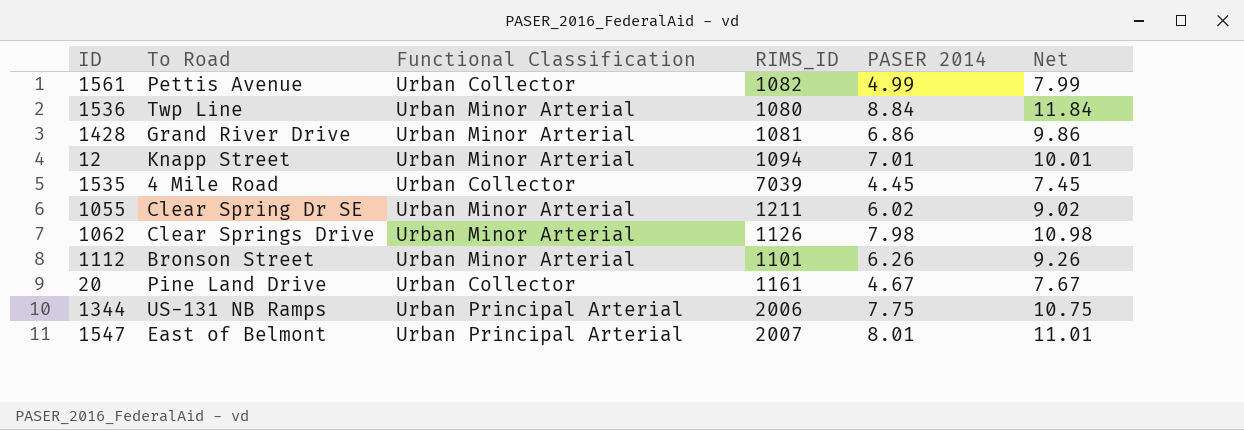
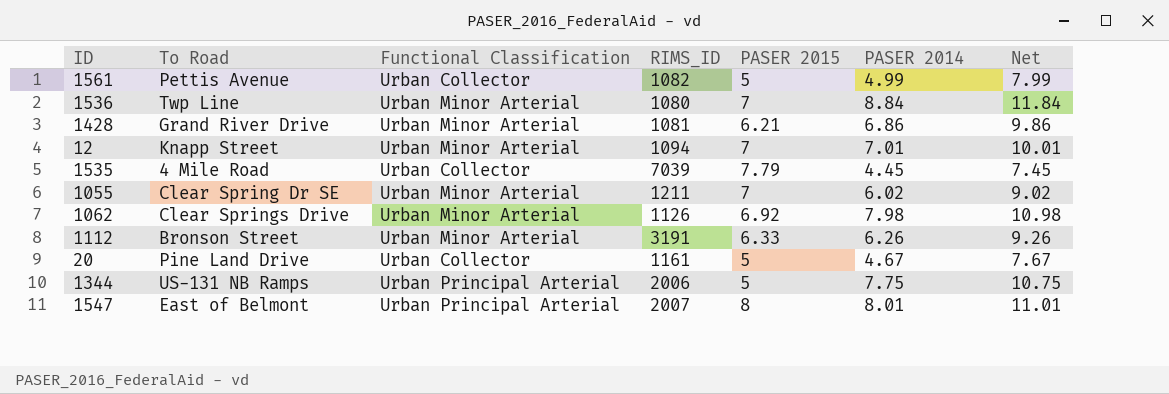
column PASER 2015 | position: none -> 5
1112 | RIMS_ID: 1101 -> 3191

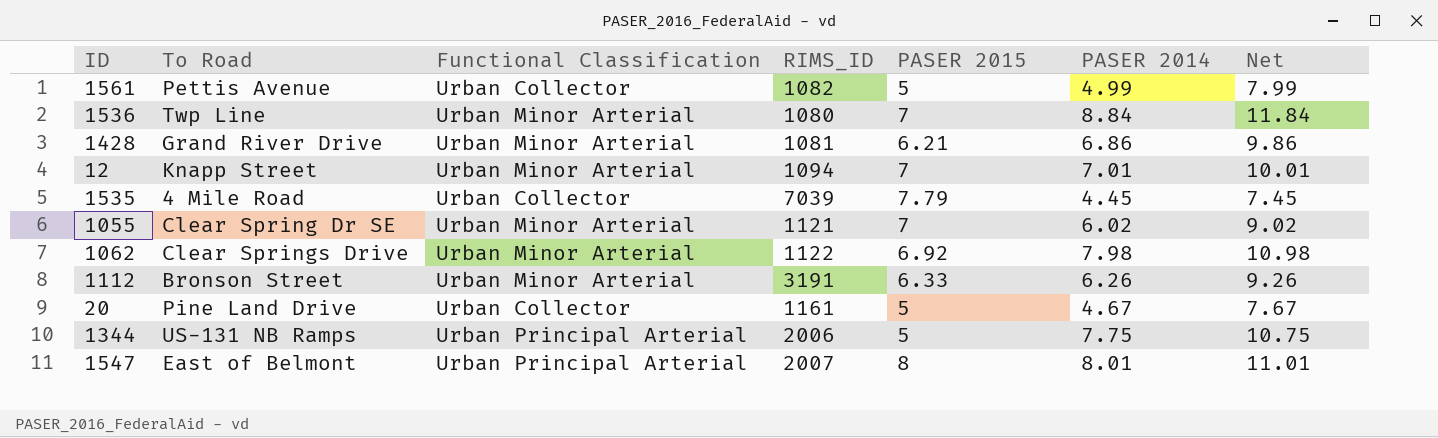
1055 | RIMS_ID: 1211 -> 1121
1062 | RIMS_ID: 1126 -> 1122

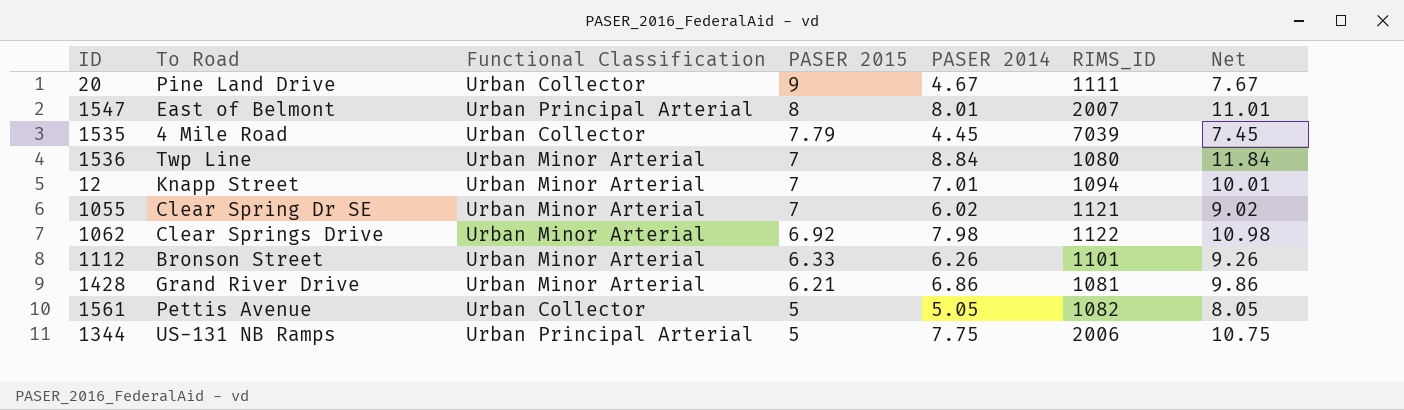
row order: none -> PASER 2015 descending
column RIMS_ID | position: 4 -> 6
20 | PASER 2015: 5 -> 9
20 | RIMS_ID: 1161 -> 1111
1112 | RIMS_ID: 3191 -> 1101
1561 | PASER 2014: 4.99 -> 5.05
1561 | Net: 7.99 -> 8.05

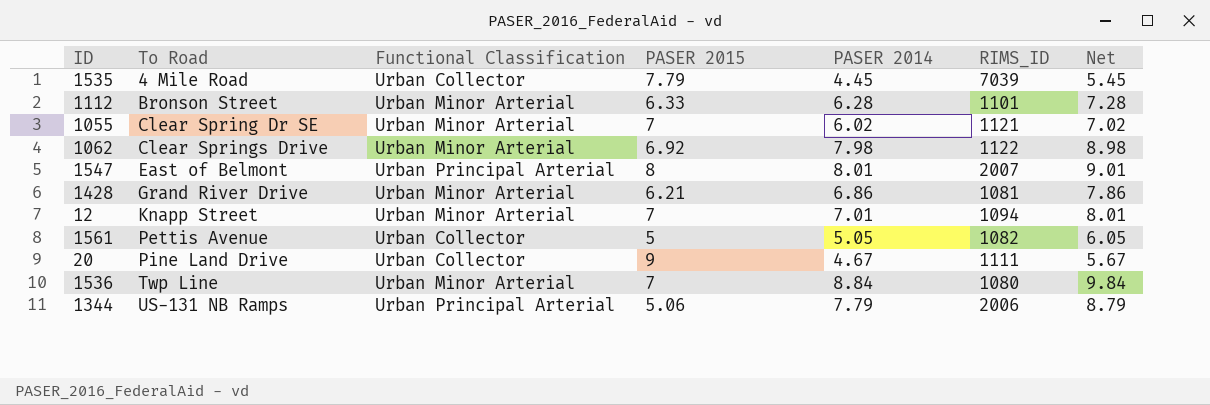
row order: PASER 2015 descending -> To Road ascending
column Net | formula: [PASER 2014] + 3 -> [PASER 2014] + 1
1112 | PASER 2014: 6.26 -> 6.28
1344 | PASER 2015: 5 -> 5.06
1344 | PASER 2014: 7.75 -> 7.79

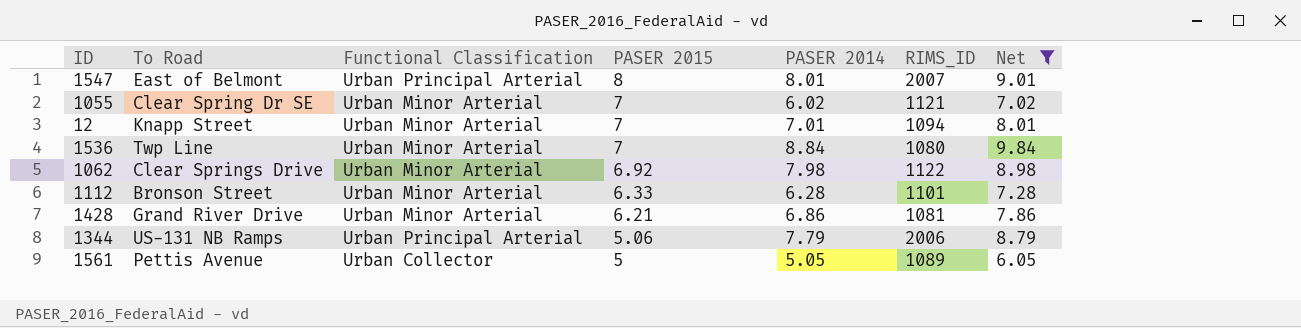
filter: none -> Net >= 6.05
row order: To Road ascending -> PASER 2015 descending
1561 | RIMS_ID: 1082 -> 1089

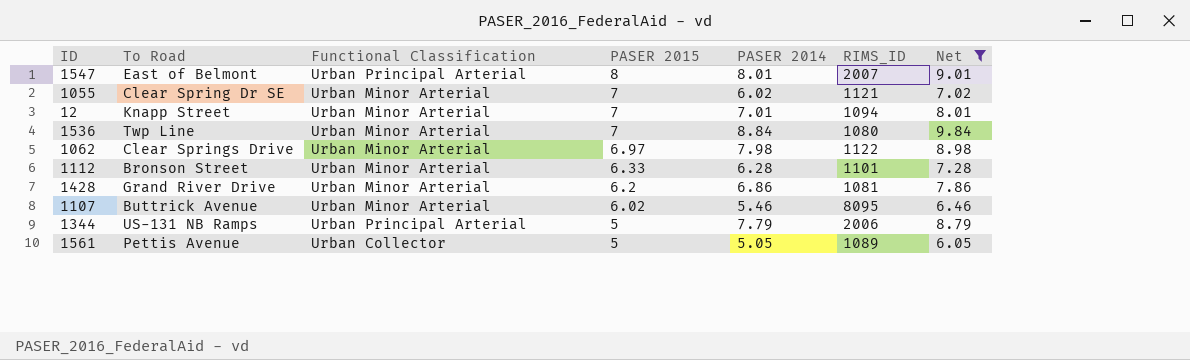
1062 | PASER 2015: 6.92 -> 6.97
1428 | PASER 2015: 6.21 -> 6.2
row 1107: none -> Buttrick Avenue | Urban Minor Arterial | 6.02 | 5.46 | 8095 | 6.46
1344 | PASER 2015: 5.06 -> 5

